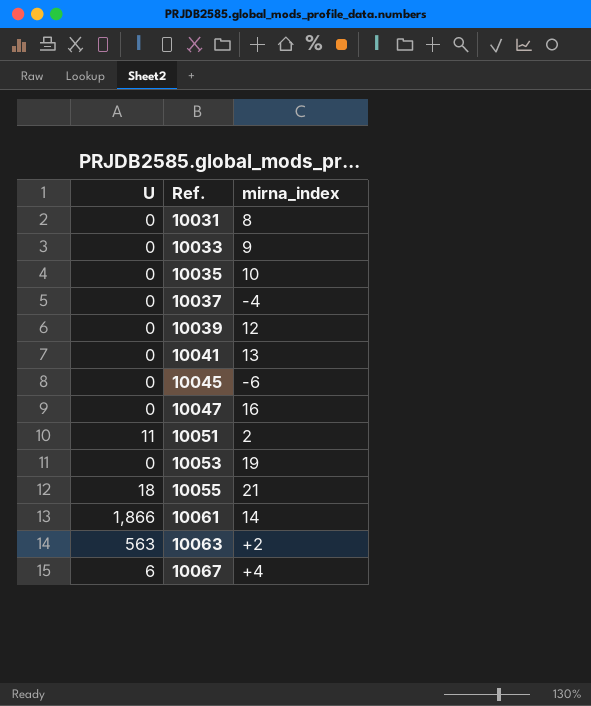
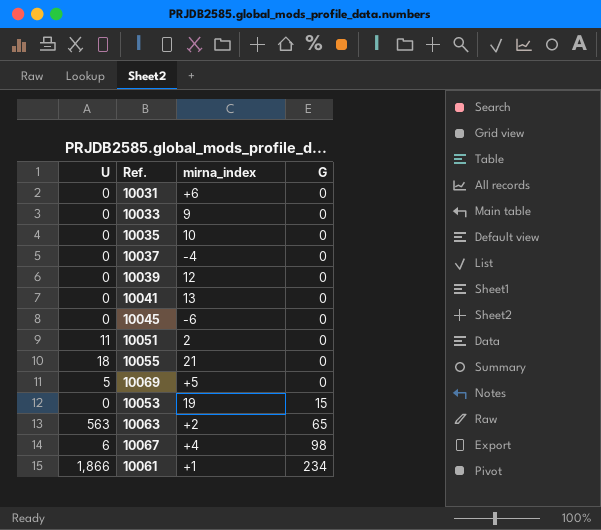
row order: Ref. ascending -> G ascending
column G | position: none -> 4
row 10047: 0 | 16 -> none
10031 | mirna_index: 8 -> +6
row 10069: none -> 5 | +5 | 0
10061 | mirna_index: 14 -> +1

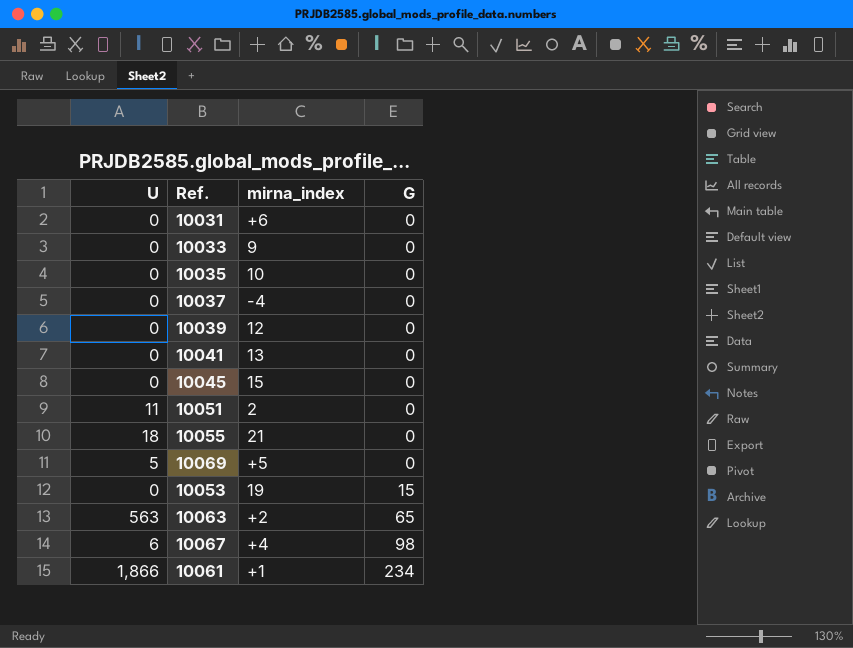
10045 | mirna_index: -6 -> 15

